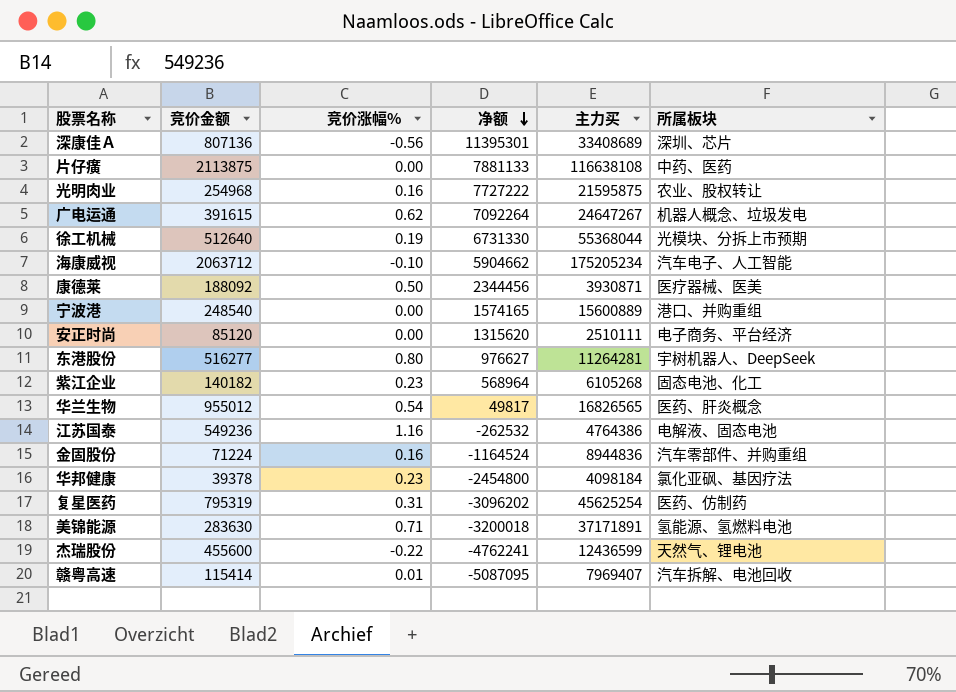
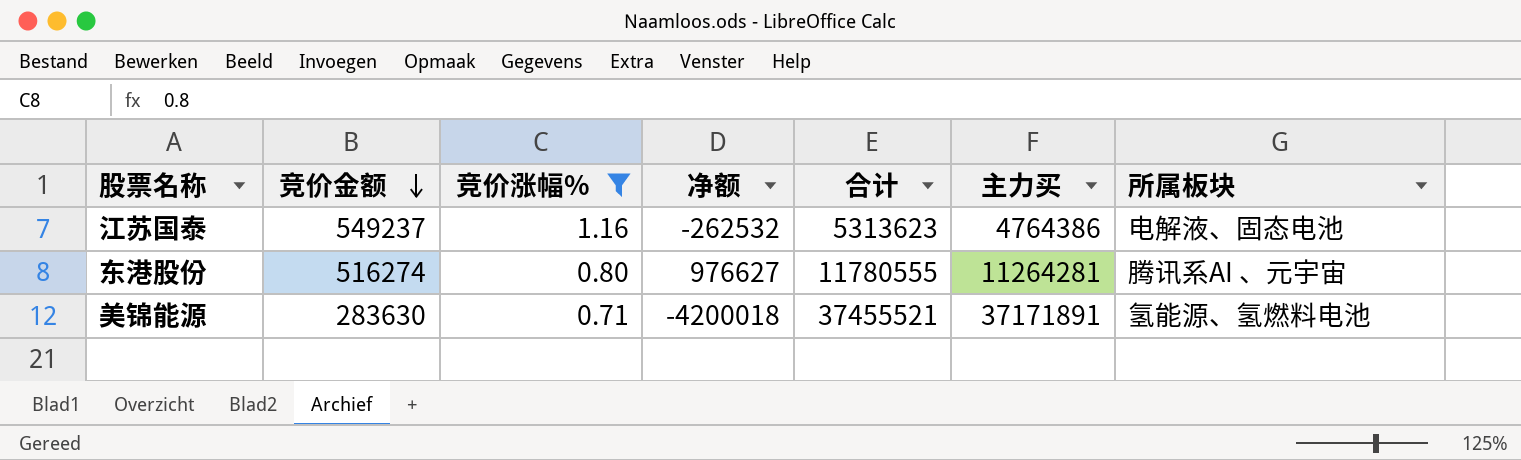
filter: none -> 竞价涨幅% >= 0.71
row order: 净额 descending -> 竞价金额 descending
column 合计 | formula: none -> [竞价金额] + [主力买]
江苏国泰 | 竞价金额: 549236 -> 549237
东港股份 | 竞价金额: 516277 -> 516274
东港股份 | 所属板块: 宇树机器人、DeepSeek -> 腾讯系AI 、元宇宙
美锦能源 | 净额: -3200018 -> -4200018

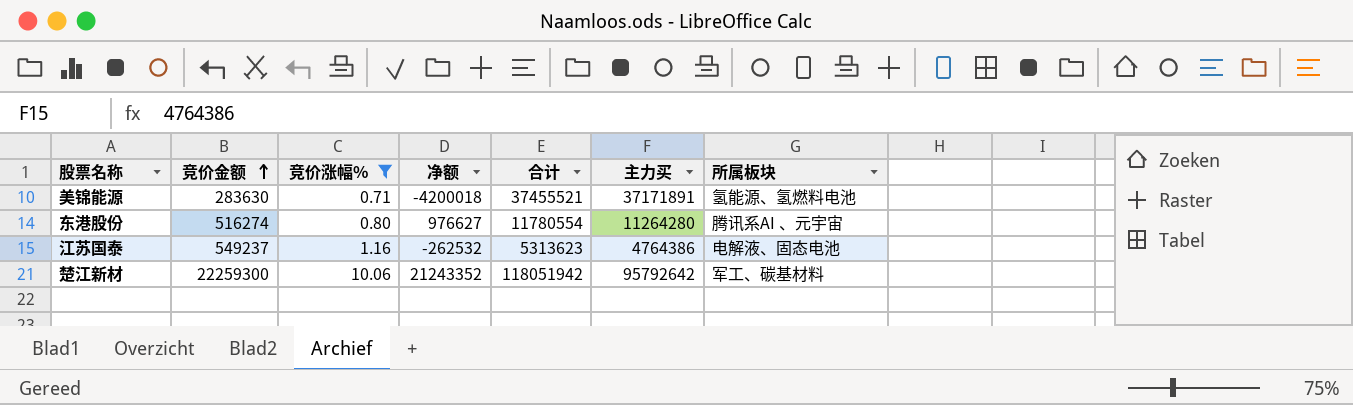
row order: 竞价金额 descending -> 竞价金额 ascending
东港股份 | 合计: 11780555 -> 11780554
东港股份 | 主力买: 11264281 -> 11264280
row 楚江新材: none -> 22259300 | 10.06 | 21243352 | 118051942 | 95792642 | 军工、碳基材料

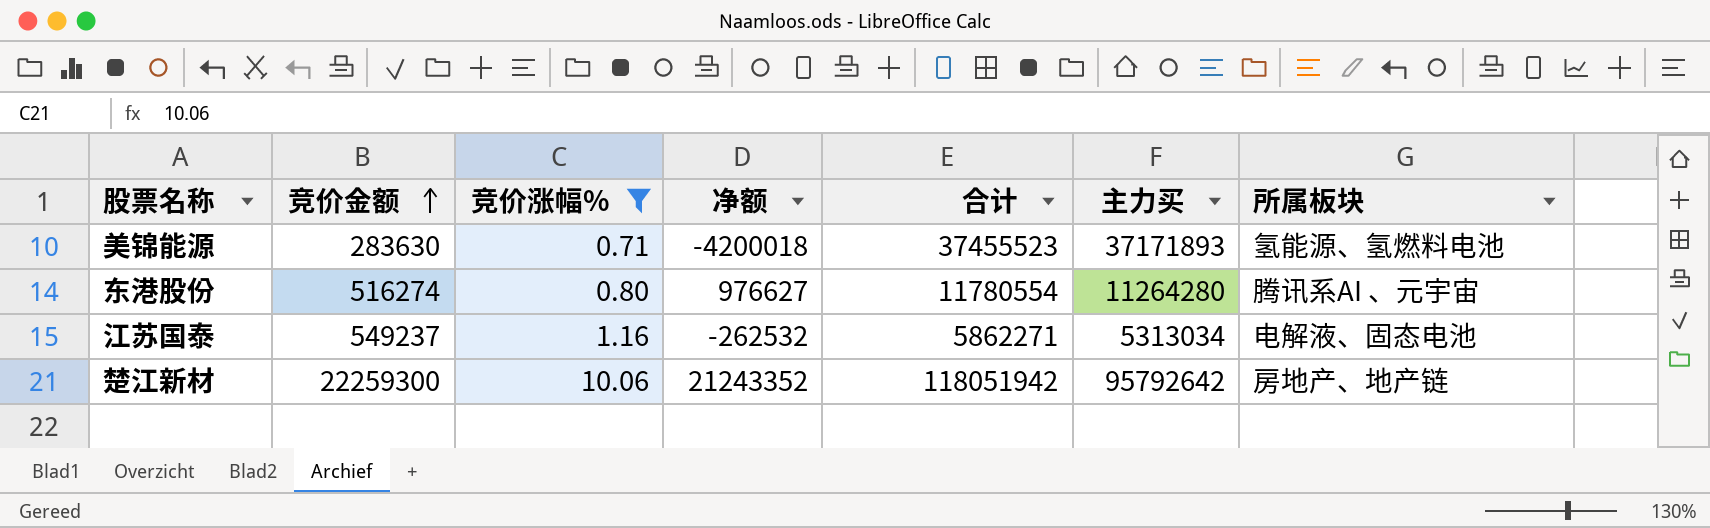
美锦能源 | 合计: 37455521 -> 37455523
美锦能源 | 主力买: 37171891 -> 37171893
江苏国泰 | 合计: 5313623 -> 5862271
江苏国泰 | 主力买: 4764386 -> 5313034
楚江新材 | 所属板块: 军工、碳基材料 -> 房地产、地产链

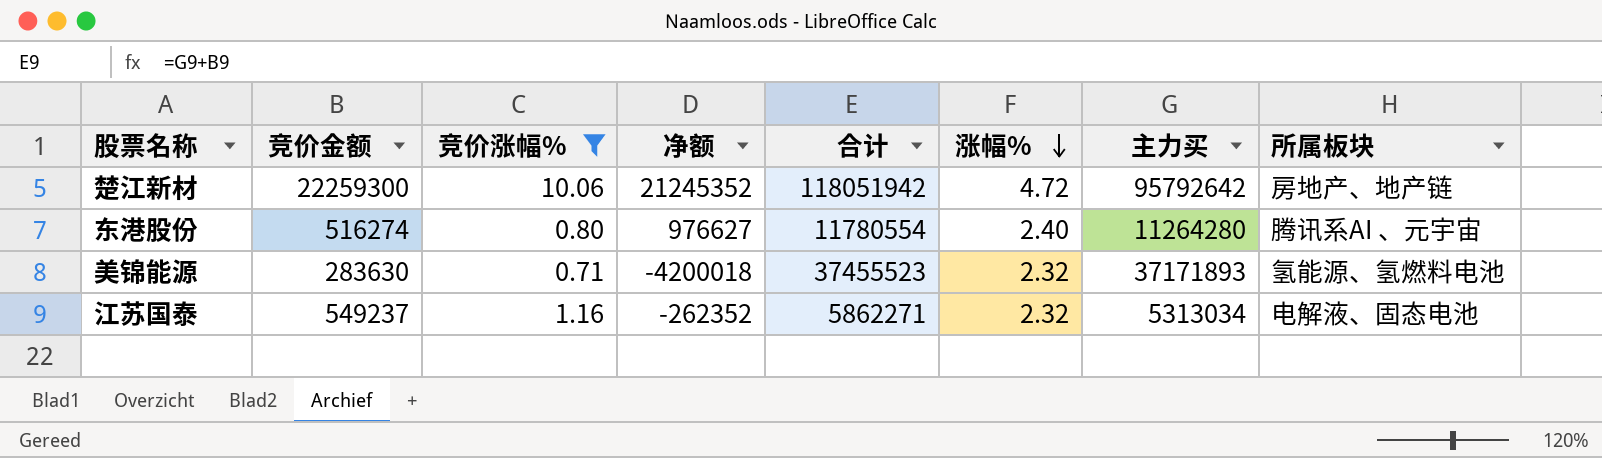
row order: 竞价金额 ascending -> 涨幅% descending
column 涨幅% | position: none -> 6
楚江新材 | 净额: 21243352 -> 21245352
江苏国泰 | 净额: -262532 -> -262352

